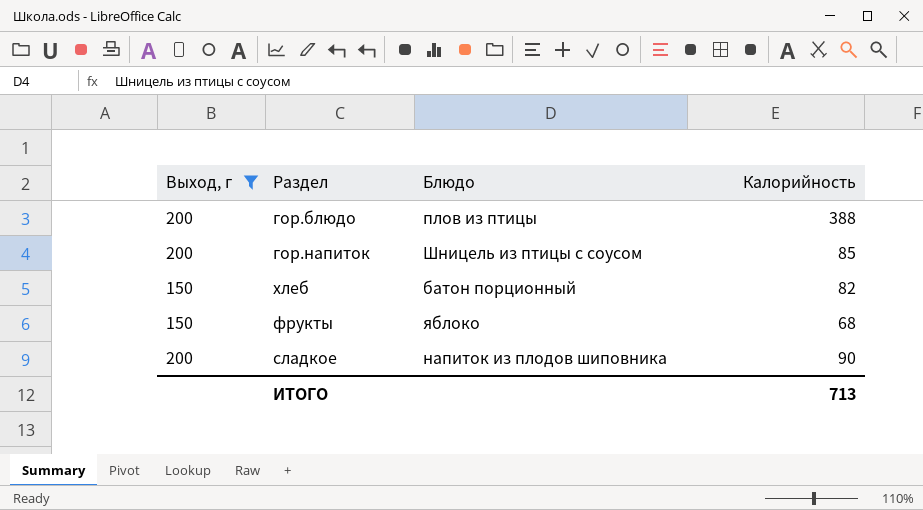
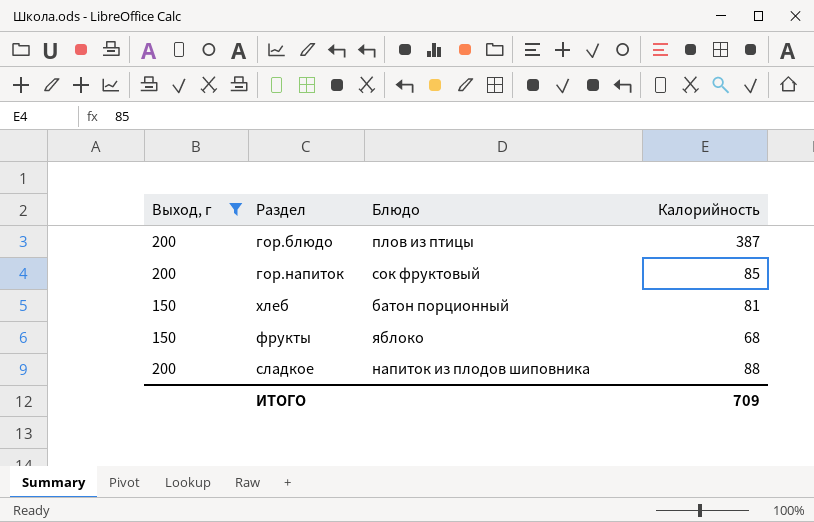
гор.блюдо | Калорийность: 388 -> 387
гор.напиток | Блюдо: Шницель из птицы с соусом -> сок фруктовый
хлеб | Калорийность: 82 -> 81
сладкое | Калорийность: 90 -> 88
ИТОГО | Калорийность: 713 -> 709

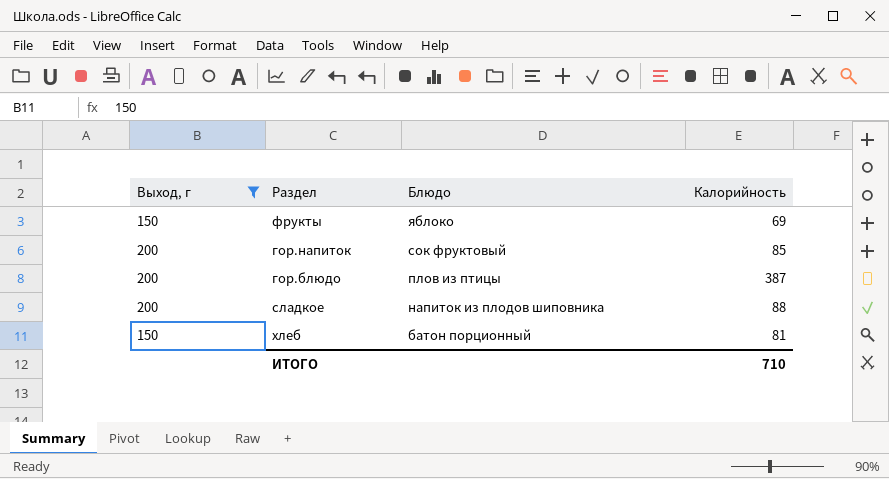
row order: none -> Блюдо descending
фрукты | Калорийность: 68 -> 69
ИТОГО | Калорийность: 709 -> 710

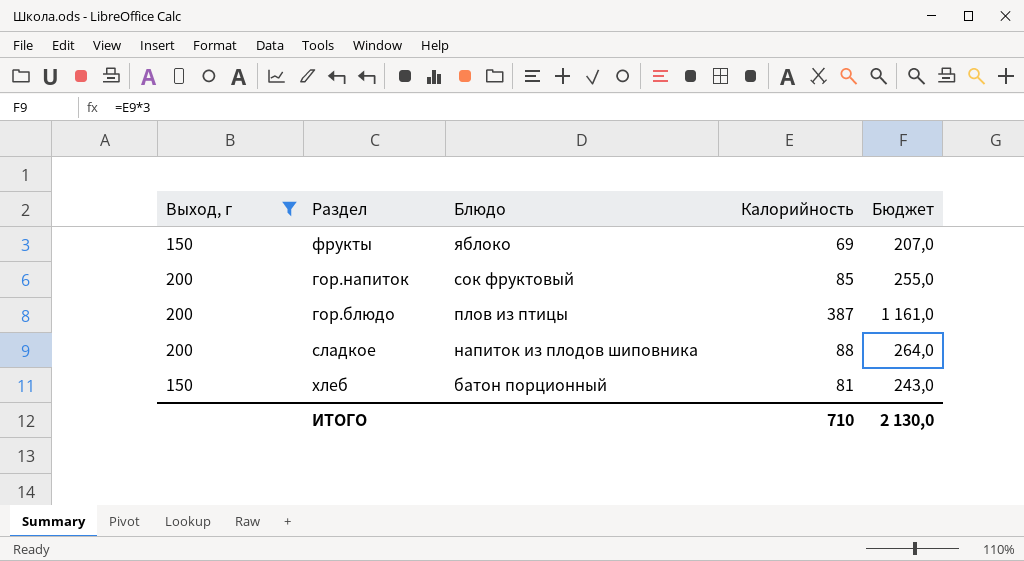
column Бюджет | formula: none -> [Калорийность] * 3

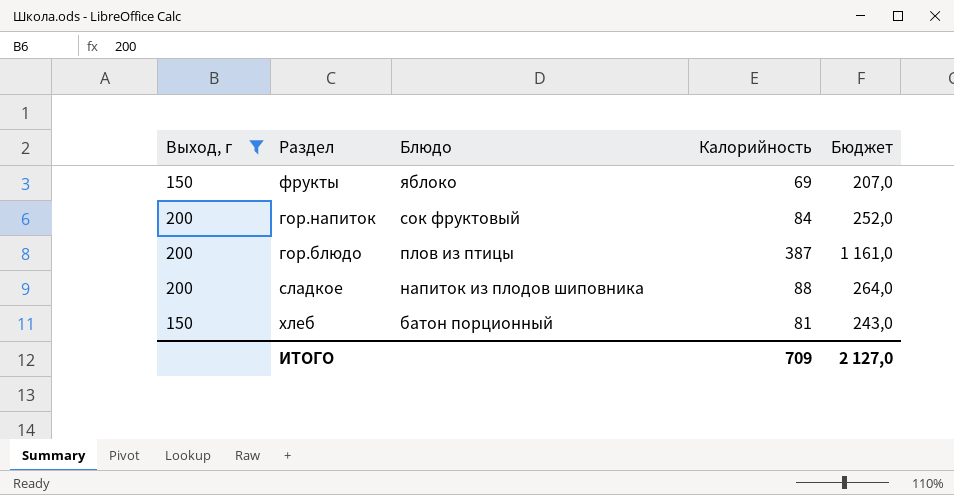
гор.напиток | Калорийность: 85 -> 84
гор.напиток | Бюджет: 255,0 -> 252,0
ИТОГО | Калорийность: 710 -> 709
ИТОГО | Бюджет: 2 130,0 -> 2 127,0

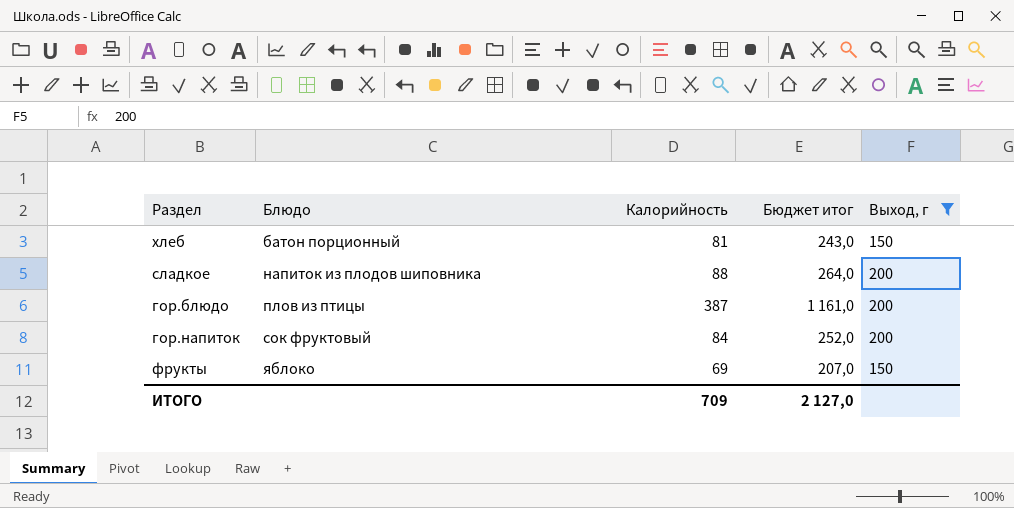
row order: Блюдо descending -> Блюдо ascending
column name: Бюджет -> Бюджет итог
column Выход, г | position: 1 -> 5

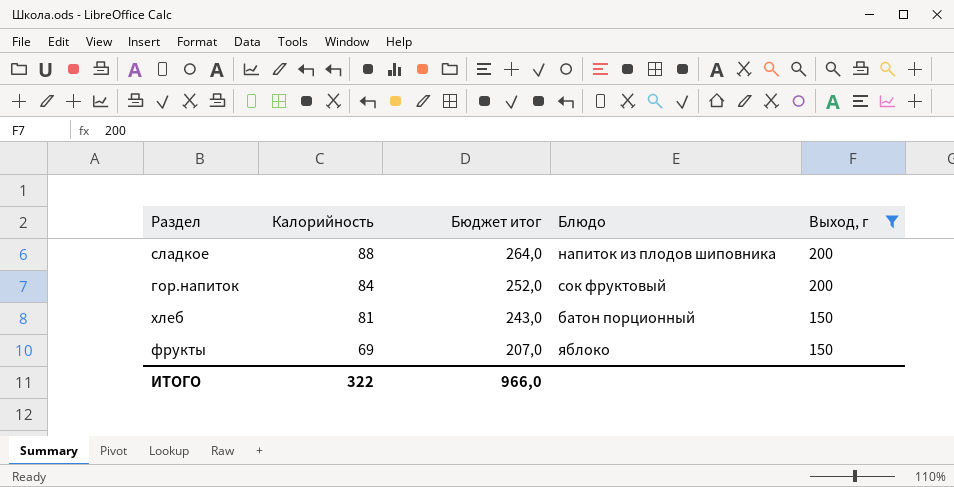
row order: Блюдо ascending -> Калорийность descending
column Блюдо | position: 2 -> 4
row гор.блюдо: плов из птицы | 387 | 1 161,0 | 200 -> none
ИТОГО | Калорийность: 709 -> 322
ИТОГО | Бюджет итог: 2 127,0 -> 966,0

